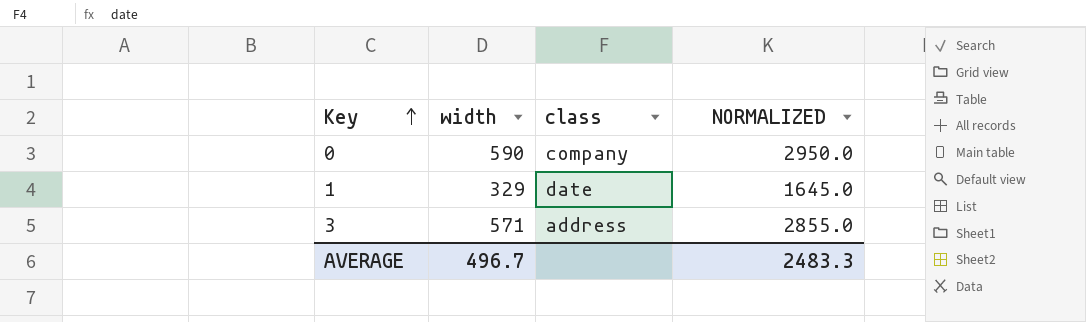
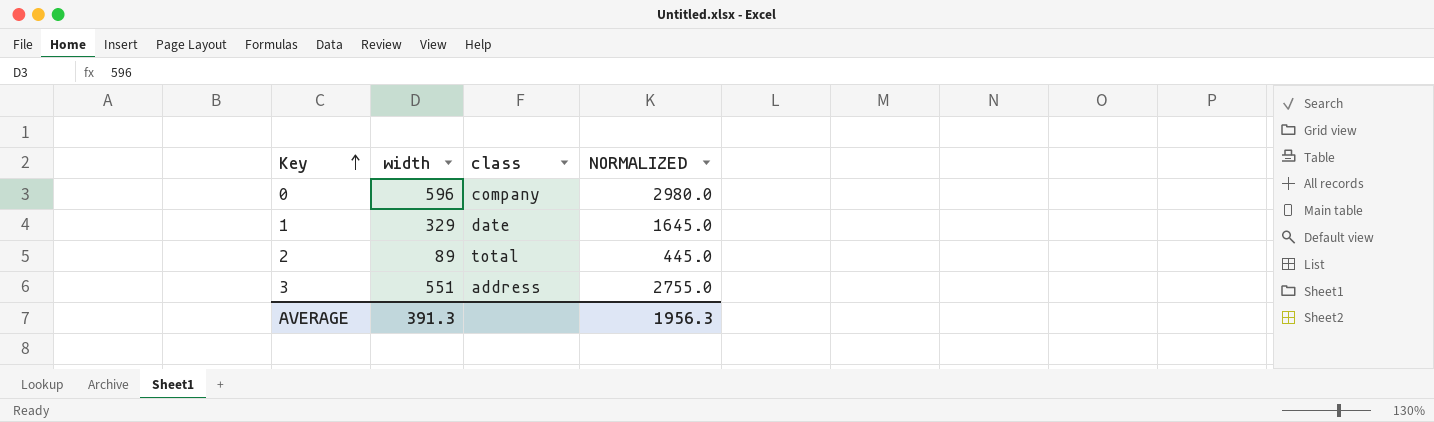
0 | width: 590 -> 596
0 | NORMALIZED: 2950.0 -> 2980.0
row 2: none -> 89 | total | 445.0
3 | width: 571 -> 551
3 | NORMALIZED: 2855.0 -> 2755.0
AVERAGE | width: 496.7 -> 391.3
AVERAGE | NORMALIZED: 2483.3 -> 1956.3

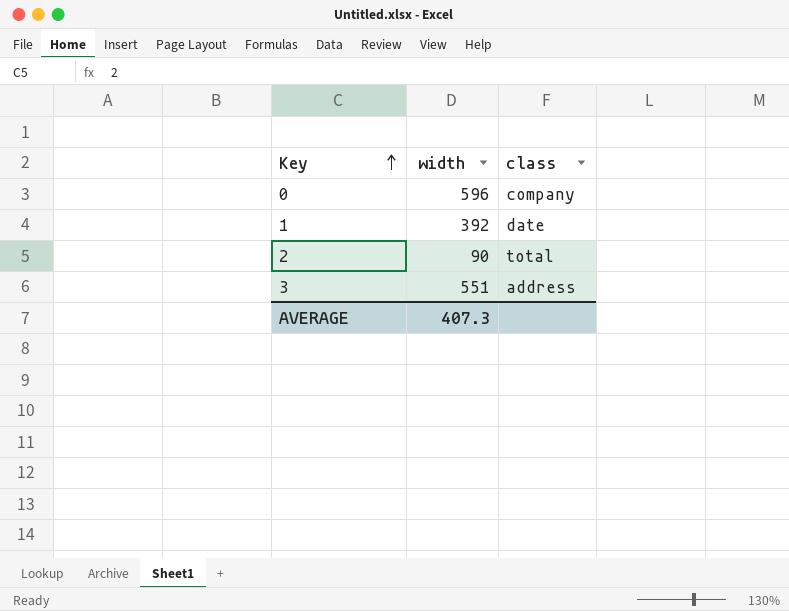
column NORMALIZED | formula: [width] * 5 -> none
1 | width: 329 -> 392
2 | width: 89 -> 90
AVERAGE | width: 391.3 -> 407.3

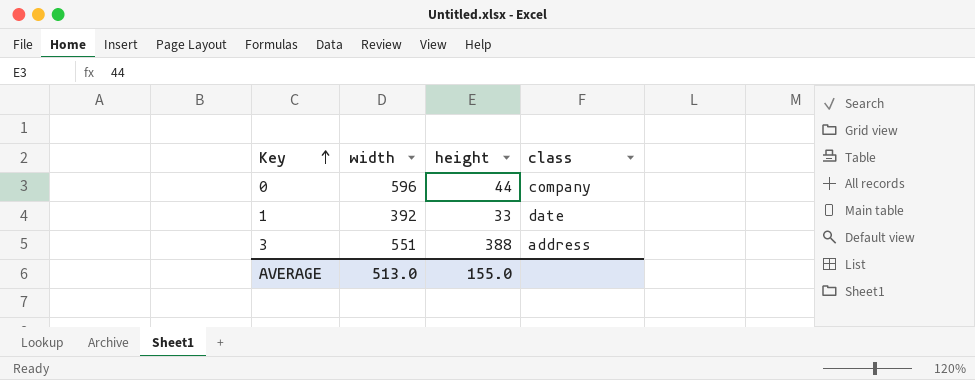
column height | position: none -> 3
row 2: 90 | total -> none
AVERAGE | width: 407.3 -> 513.0

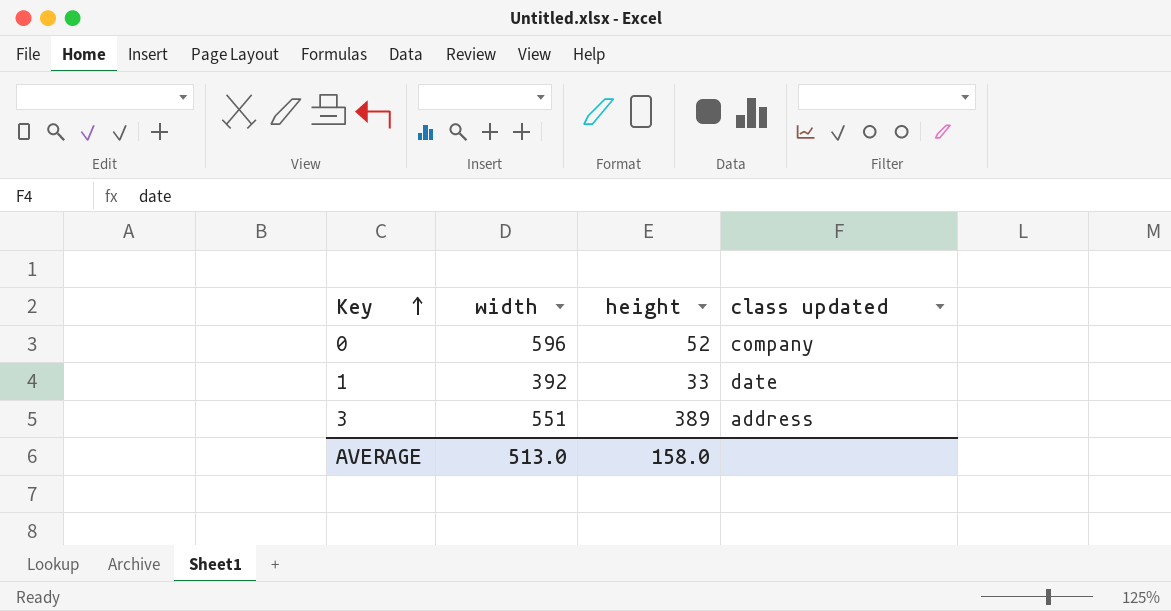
column name: class -> class updated
0 | height: 44 -> 52
3 | height: 388 -> 389
AVERAGE | height: 155.0 -> 158.0

